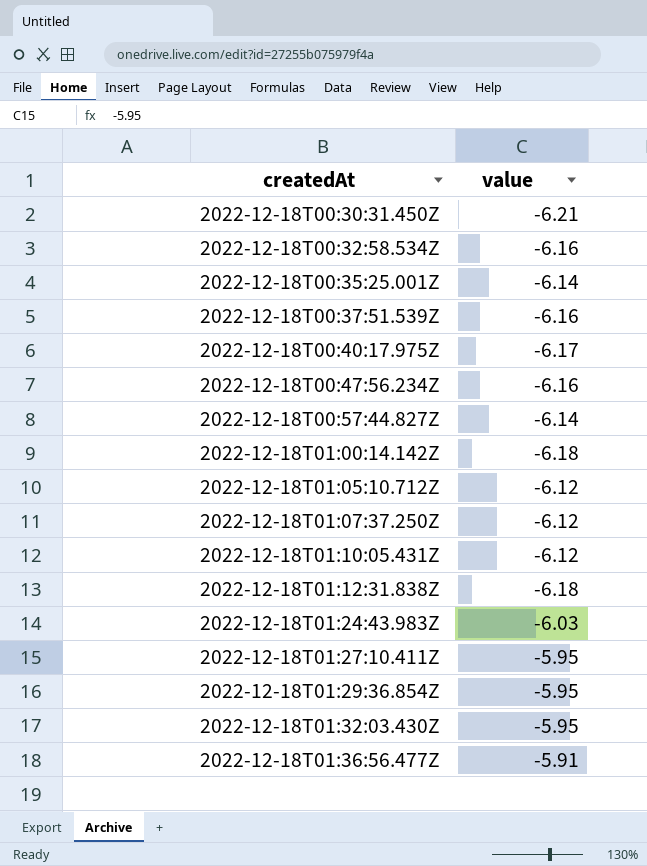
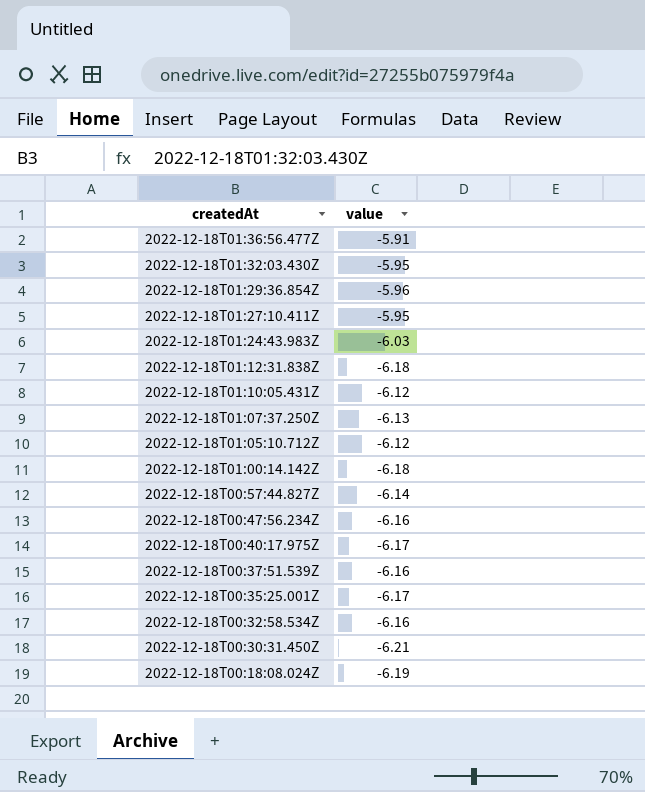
row order: createdAt ascending -> createdAt descending
2022-12-18T01:29:36.854Z | value: -5.95 -> -5.96
2022-12-18T01:07:37.250Z | value: -6.12 -> -6.13
2022-12-18T00:35:25.001Z | value: -6.14 -> -6.17
row 2022-12-18T00:18:08.024Z: none -> -6.19

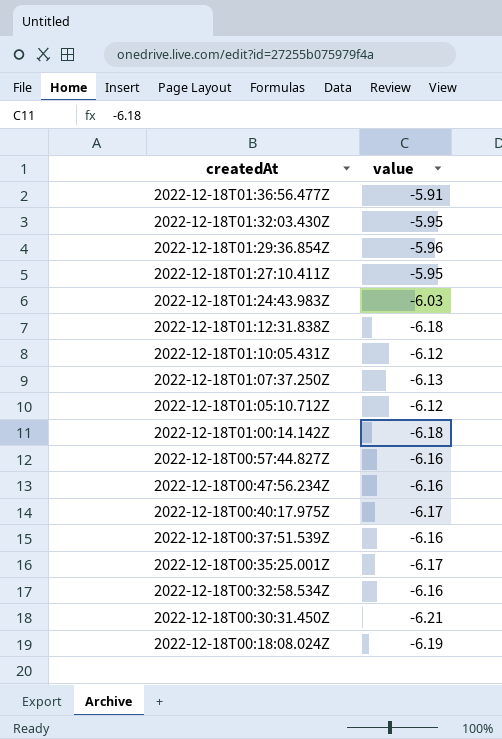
2022-12-18T00:57:44.827Z | value: -6.14 -> -6.16

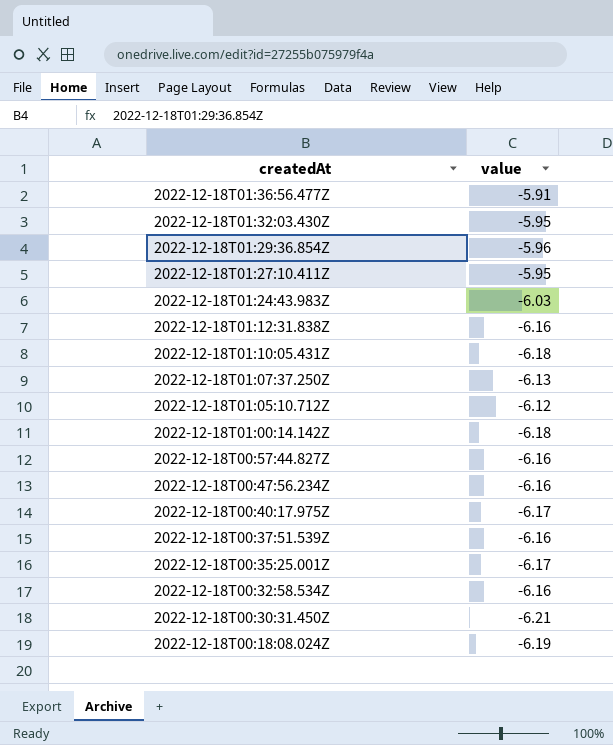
2022-12-18T01:12:31.838Z | value: -6.18 -> -6.16
2022-12-18T01:10:05.431Z | value: -6.12 -> -6.18

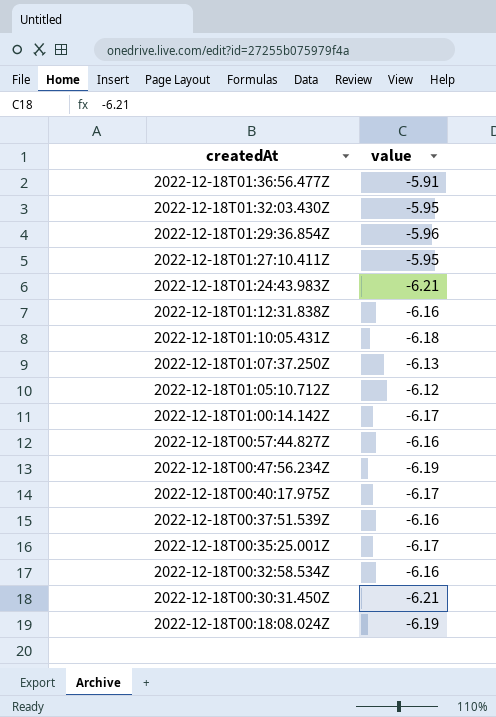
2022-12-18T01:24:43.983Z | value: -6.03 -> -6.21
2022-12-18T01:00:14.142Z | value: -6.18 -> -6.17
2022-12-18T00:47:56.234Z | value: -6.16 -> -6.19

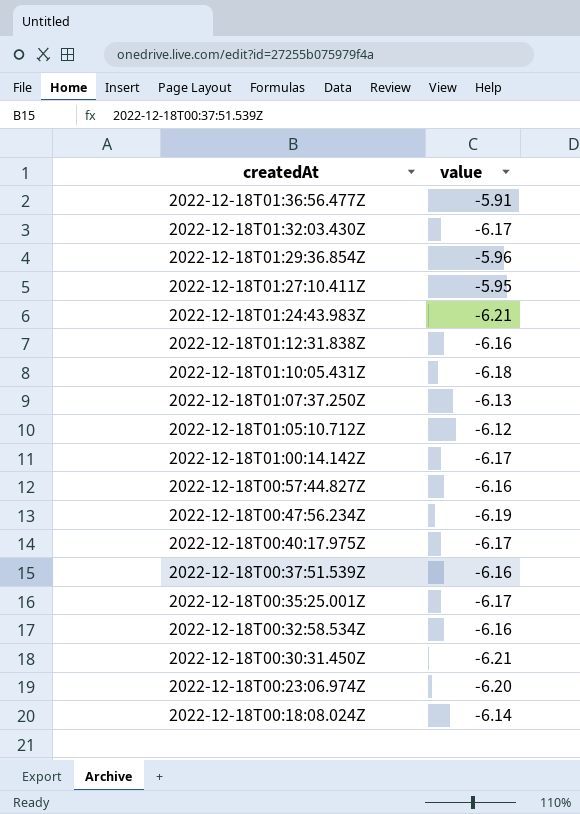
2022-12-18T01:32:03.430Z | value: -5.95 -> -6.17
row 2022-12-18T00:23:06.974Z: none -> -6.20
2022-12-18T00:18:08.024Z | value: -6.19 -> -6.14

